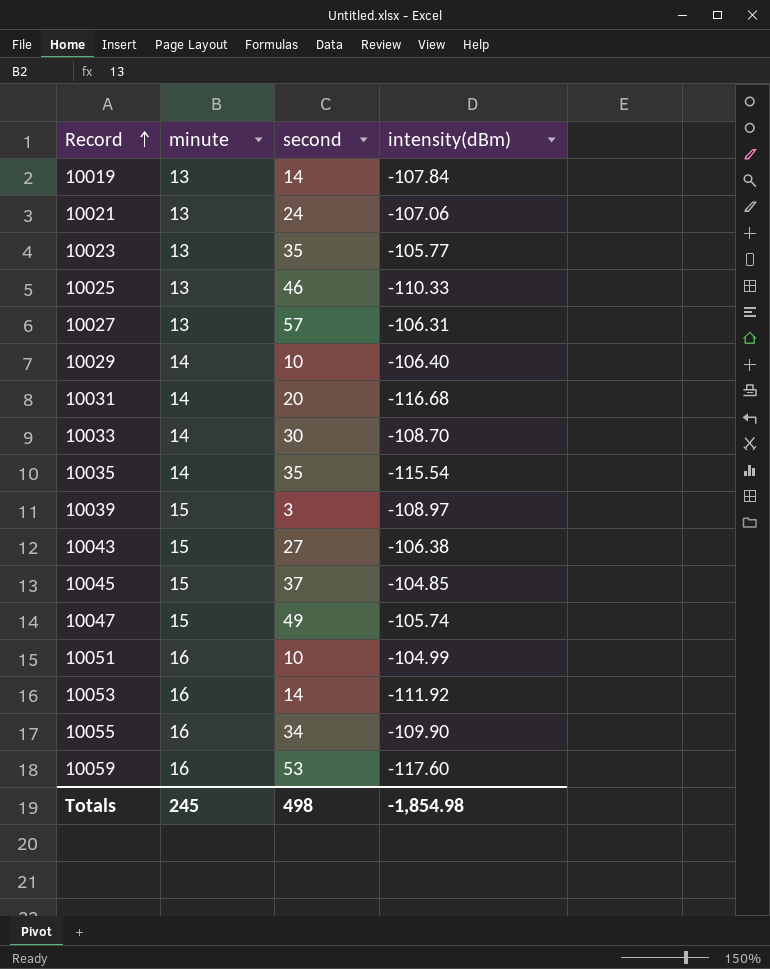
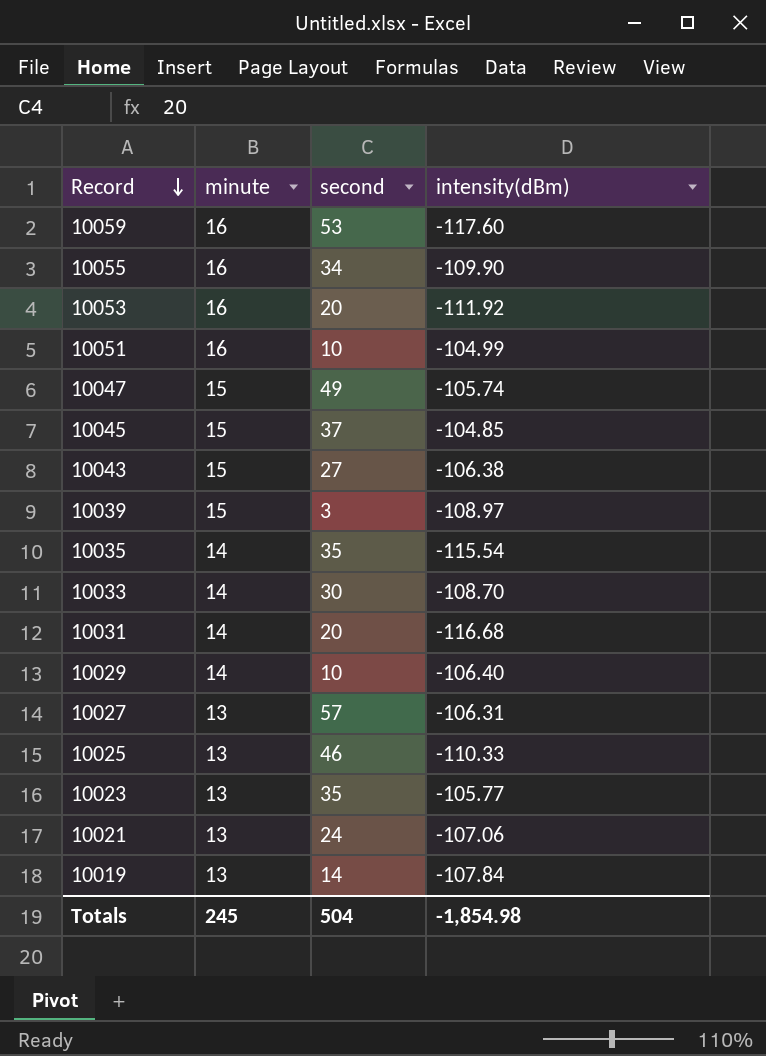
row order: Record ascending -> Record descending
10053 | second: 14 -> 20
Totals | second: 498 -> 504

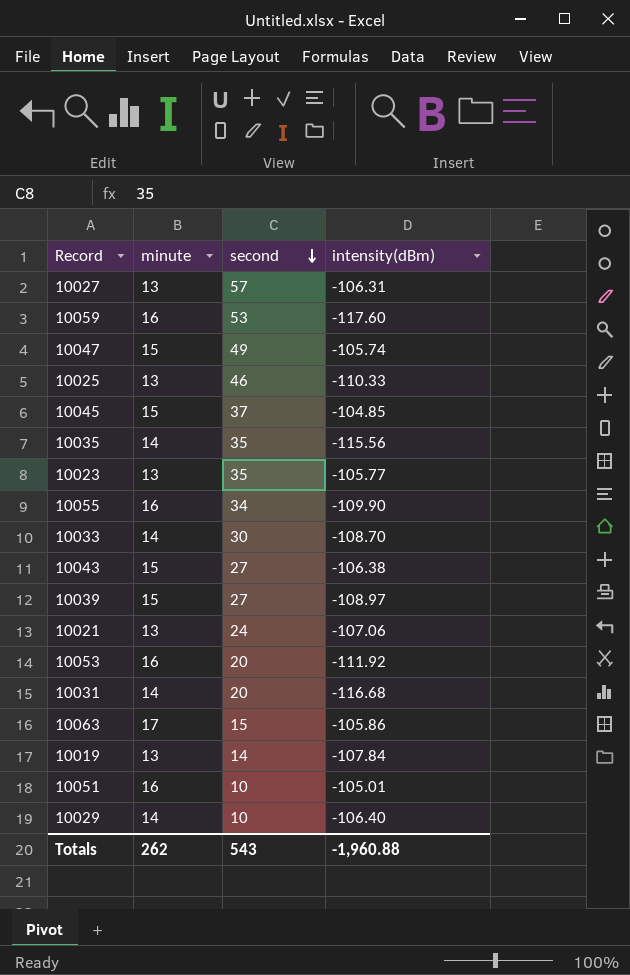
row order: Record descending -> second descending
10035 | intensity(dBm): -115.54 -> -115.56
10039 | second: 3 -> 27
row 10063: none -> 17 | 15 | -105.86
10051 | intensity(dBm): -104.99 -> -105.01
Totals | minute: 245 -> 262
Totals | second: 504 -> 543
Totals | intensity(dBm): -1,854.98 -> -1,960.88

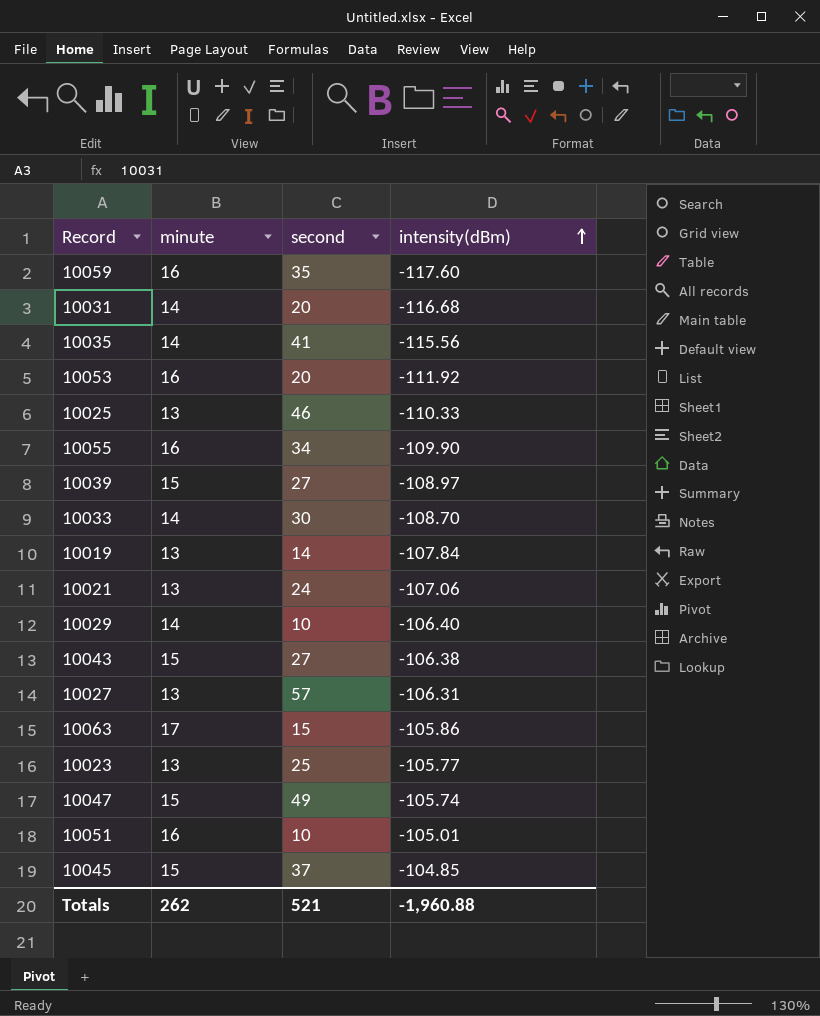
row order: second descending -> intensity(dBm) ascending
10059 | second: 53 -> 35
10035 | second: 35 -> 41
10023 | second: 35 -> 25
Totals | second: 543 -> 521

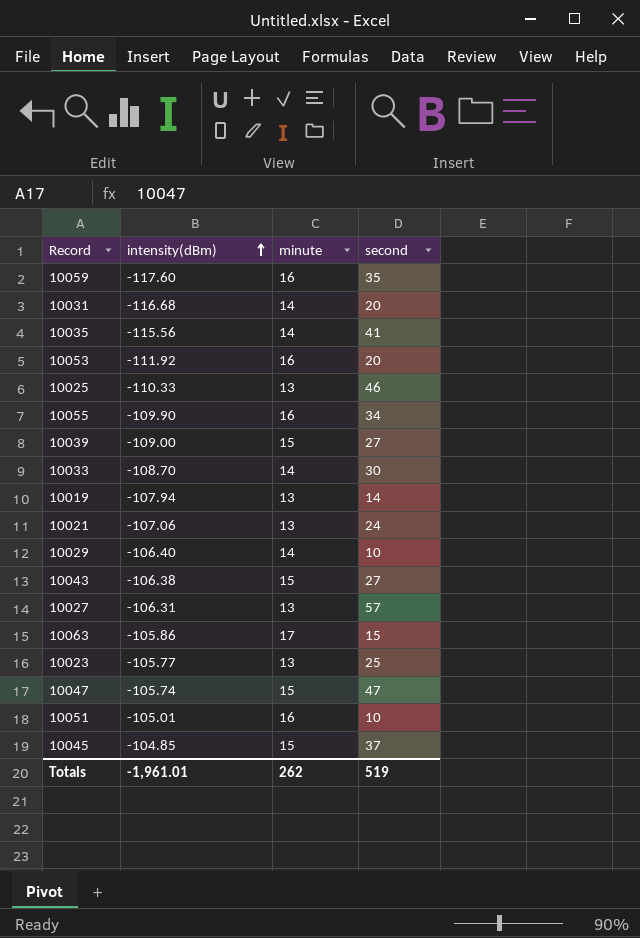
column intensity(dBm) | position: 4 -> 2
10039 | intensity(dBm): -108.97 -> -109.00
10019 | intensity(dBm): -107.84 -> -107.94
10047 | second: 49 -> 47
Totals | intensity(dBm): -1,960.88 -> -1,961.01
Totals | second: 521 -> 519

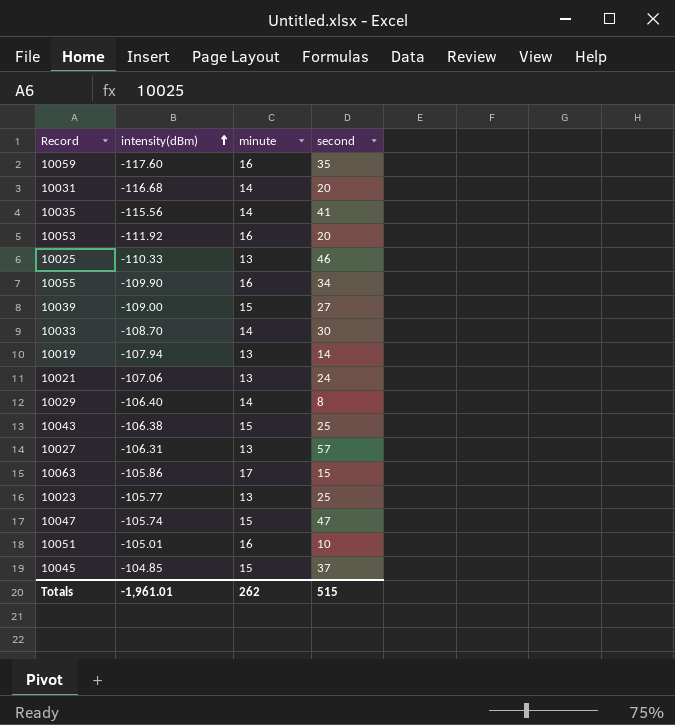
10029 | second: 10 -> 8
10043 | second: 27 -> 25
Totals | second: 519 -> 515

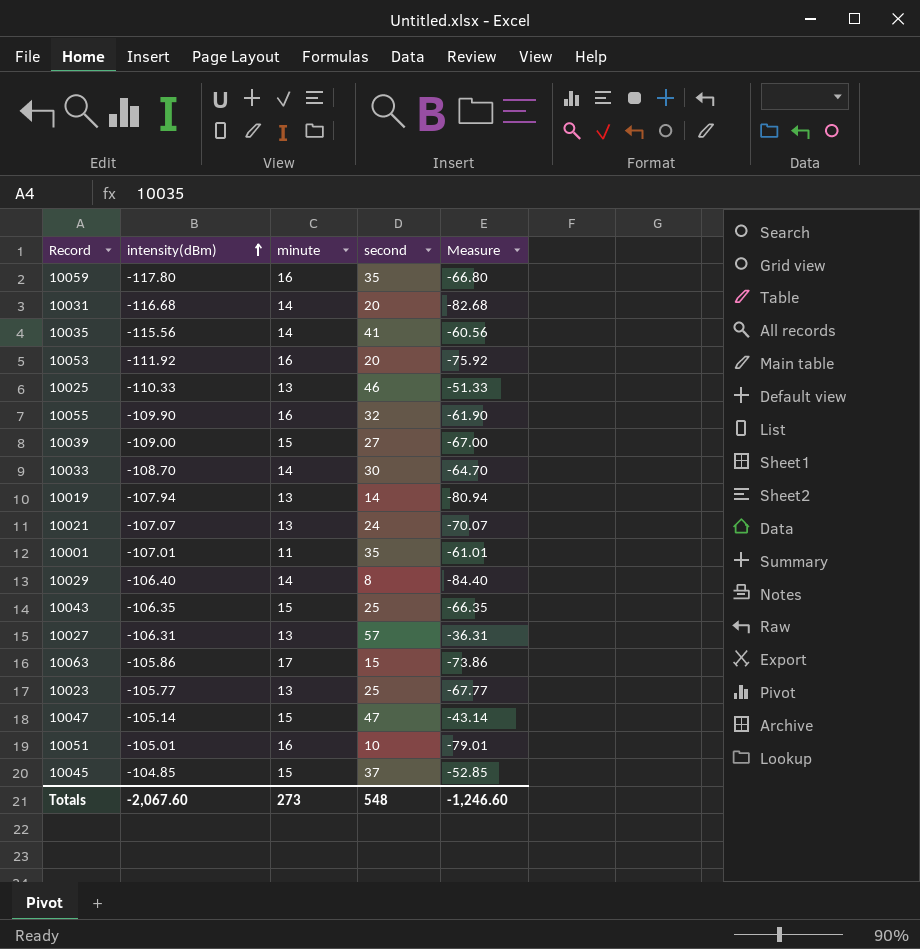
column Measure | formula: none -> [intensity(dBm)] + [minute] + [second]
10059 | intensity(dBm): -117.60 -> -117.80
10055 | second: 34 -> 32
10021 | intensity(dBm): -107.06 -> -107.07
row 10001: none -> -107.01 | 11 | 35 | -61.01
10043 | intensity(dBm): -106.38 -> -106.35
10047 | intensity(dBm): -105.74 -> -105.14
Totals | intensity(dBm): -1,961.01 -> -2,067.60
Totals | minute: 262 -> 273
Totals | second: 515 -> 548

